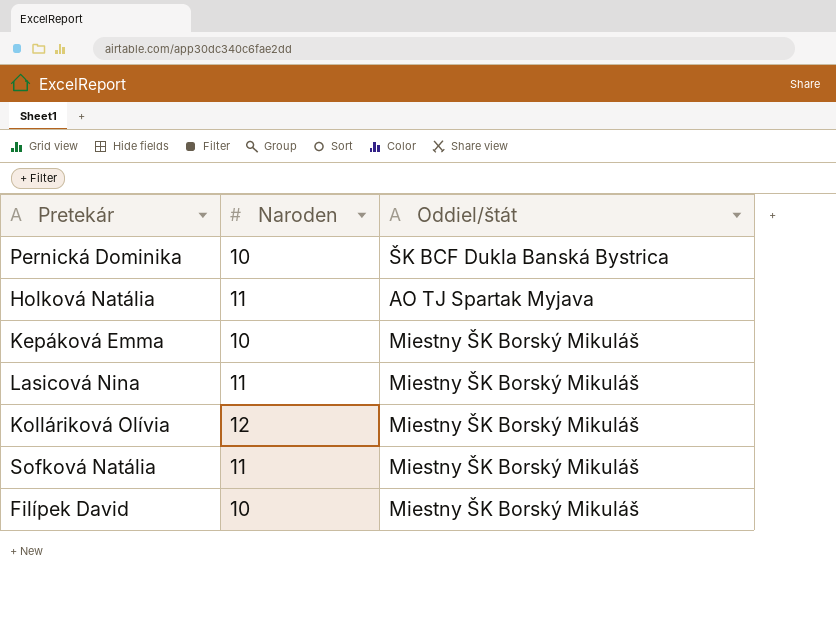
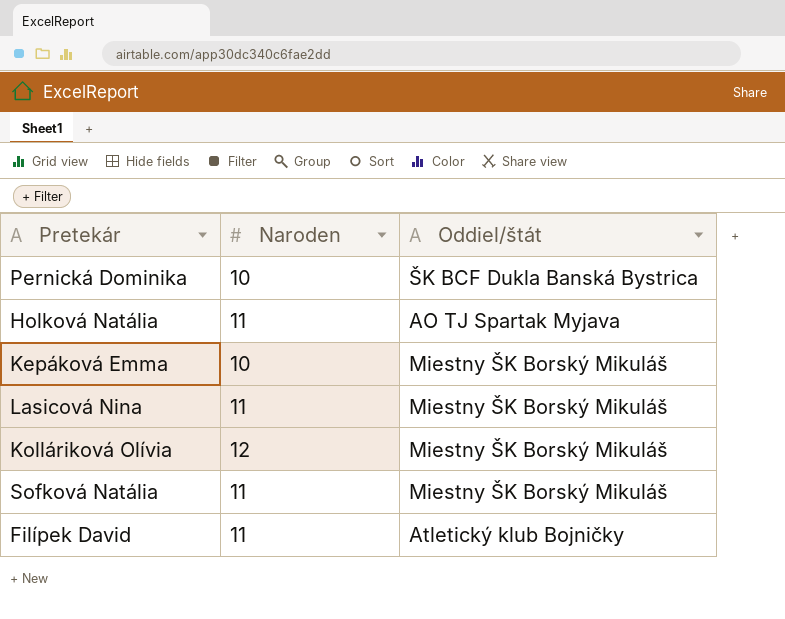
Filípek David | Naroden: 10 -> 11
Filípek David | Oddiel/štát: Miestny ŠK Borský Mikuláš -> Atletický klub Bojničky

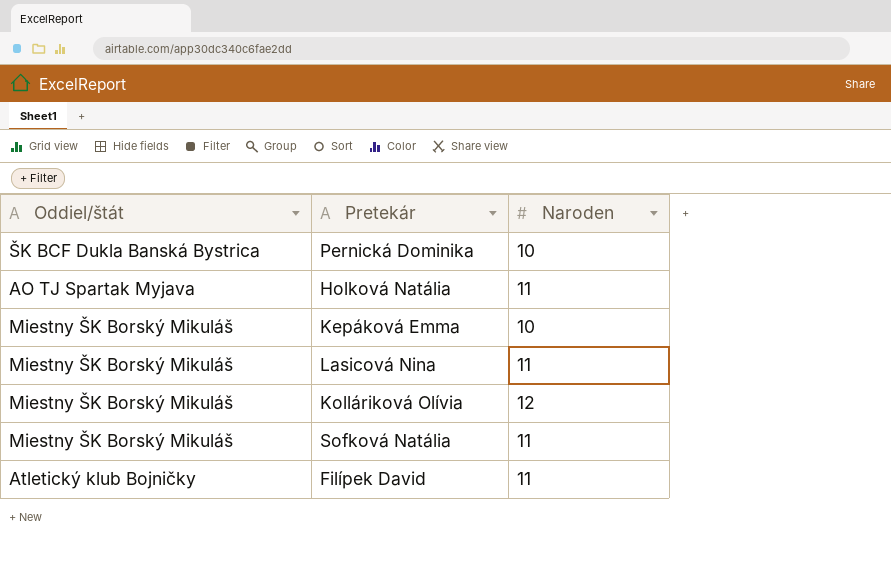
column Oddiel/štát | position: 3 -> 1

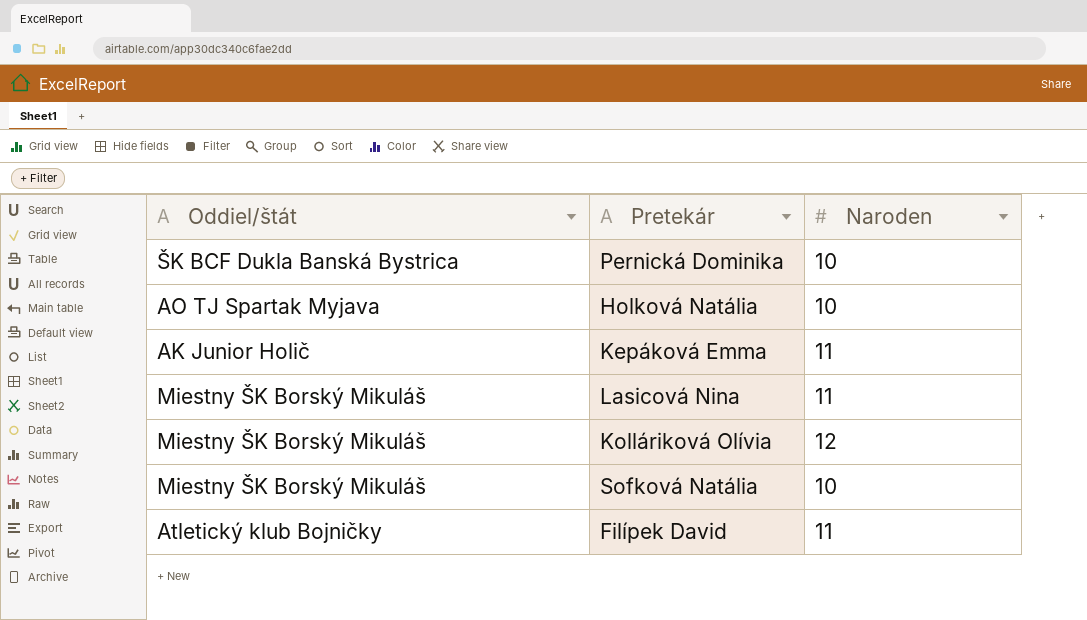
Holková Natália | Naroden: 11 -> 10
Kepáková Emma | Oddiel/štát: Miestny ŠK Borský Mikuláš -> AK Junior Holič
Kepáková Emma | Naroden: 10 -> 11
Sofková Natália | Naroden: 11 -> 10

